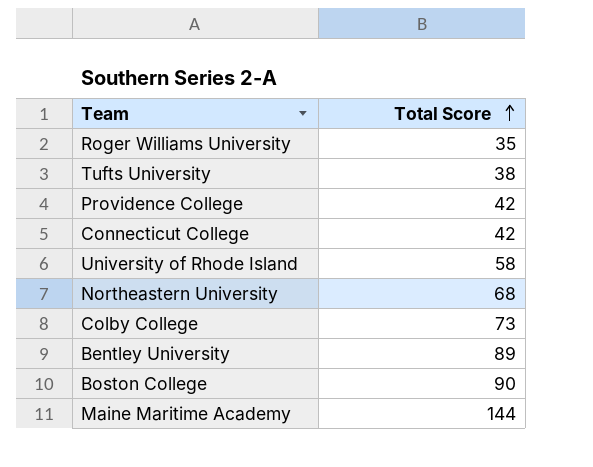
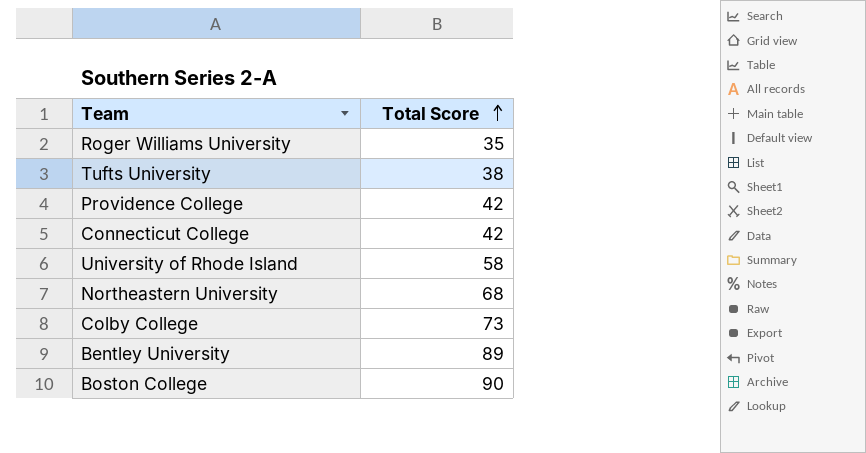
row Maine Maritime Academy: 144 -> none

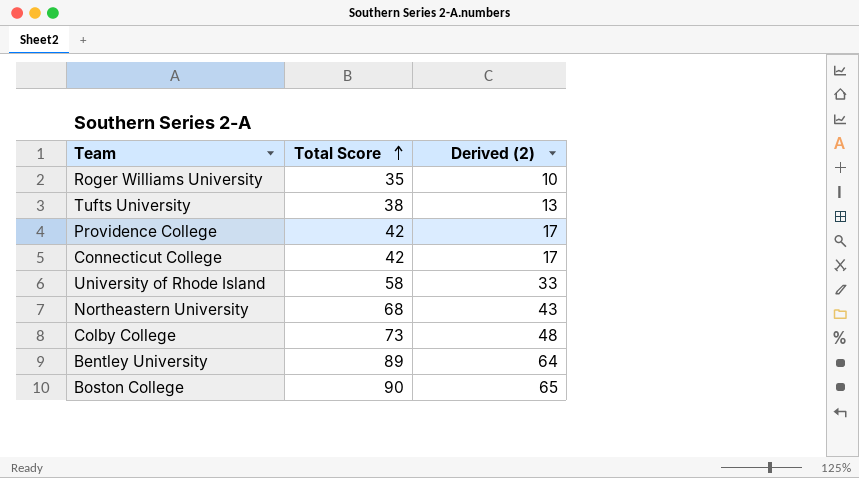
column Derived (2) | formula: none -> [Total Score] - 25

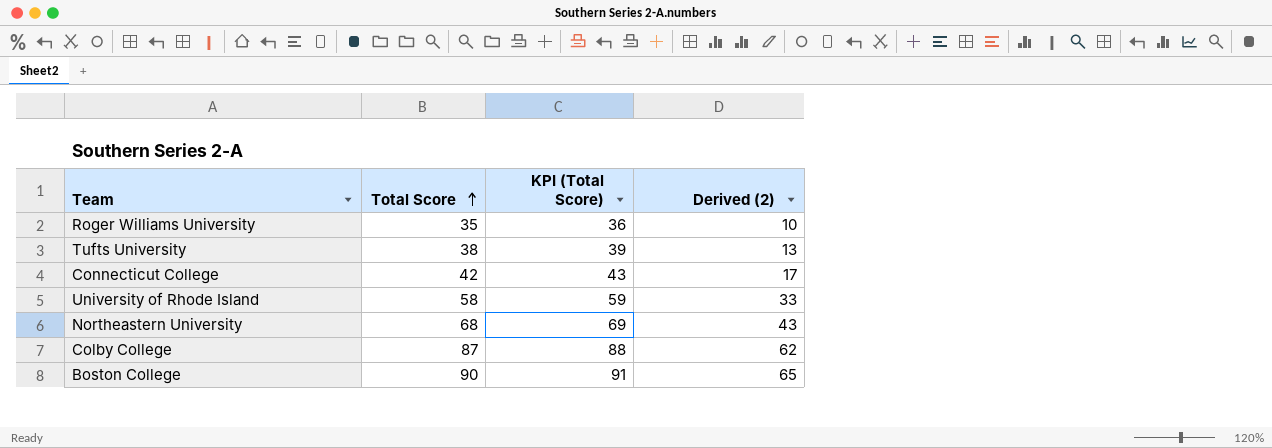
column KPI (Total Score) | formula: none -> [Total Score] + 1
row Providence College: 42 | 17 -> none
row Bentley University: 89 | 64 -> none
Colby College | Total Score: 73 -> 87
Colby College | Derived (2): 48 -> 62

